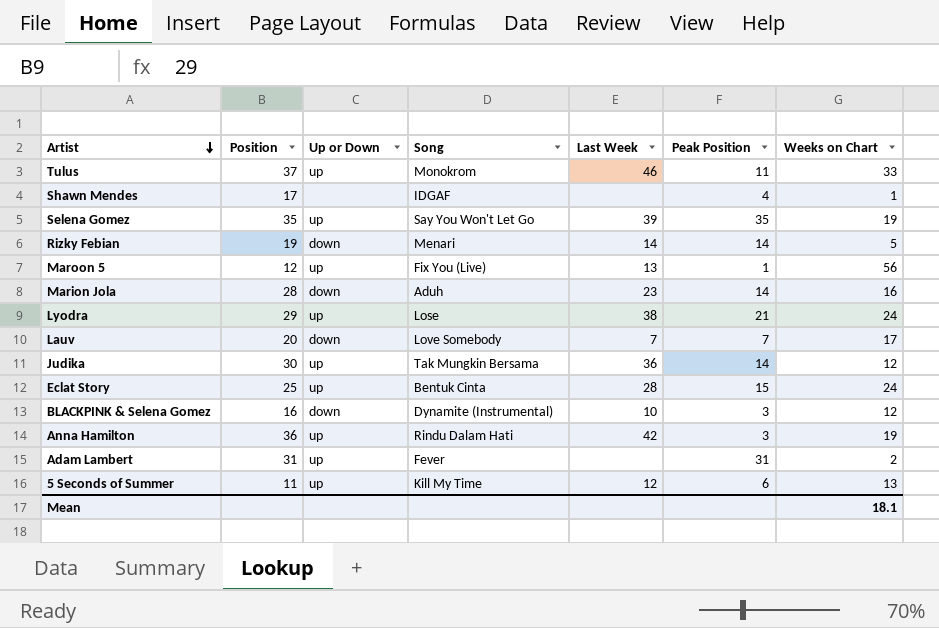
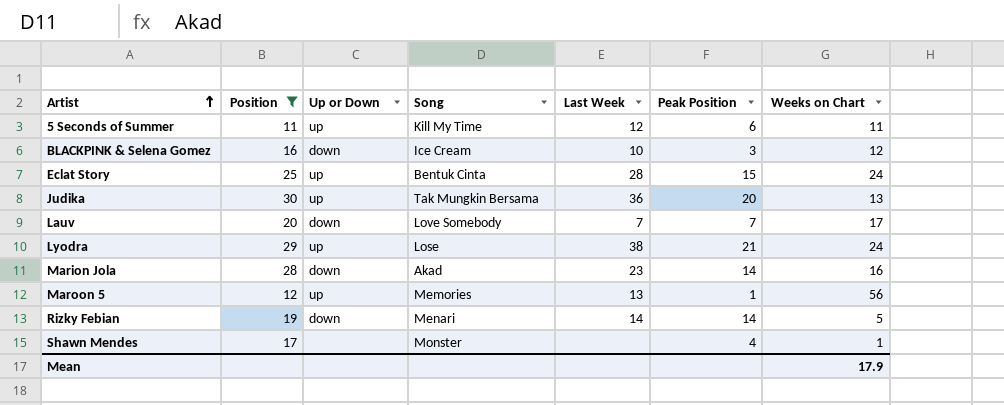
filter: none -> Position <= 30
row order: Artist descending -> Artist ascending
5 Seconds of Summer | Weeks on Chart: 13 -> 11
BLACKPINK & Selena Gomez | Song: Dynamite (Instrumental) -> Ice Cream
Judika | Peak Position: 14 -> 20
Judika | Weeks on Chart: 12 -> 13
Marion Jola | Song: Aduh -> Akad
Maroon 5 | Song: Fix You (Live) -> Memories
Shawn Mendes | Song: IDGAF -> Monster
Mean | Weeks on Chart: 18.1 -> 17.9

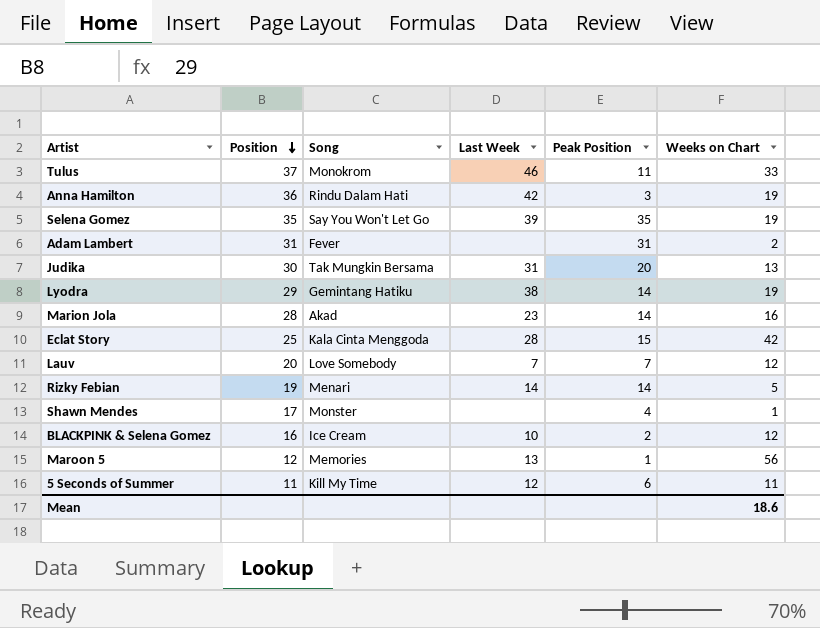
filter: Position <= 30 -> none
row order: Artist ascending -> Position descending
column Up or Down | position: 3 -> none
Judika | Last Week: 36 -> 31
Lyodra | Song: Lose -> Gemintang Hatiku
Lyodra | Peak Position: 21 -> 14
Lyodra | Weeks on Chart: 24 -> 19
Eclat Story | Song: Bentuk Cinta -> Kala Cinta Menggoda
Eclat Story | Weeks on Chart: 24 -> 42
Lauv | Weeks on Chart: 17 -> 12
BLACKPINK & Selena Gomez | Peak Position: 3 -> 2
Mean | Weeks on Chart: 17.9 -> 18.6

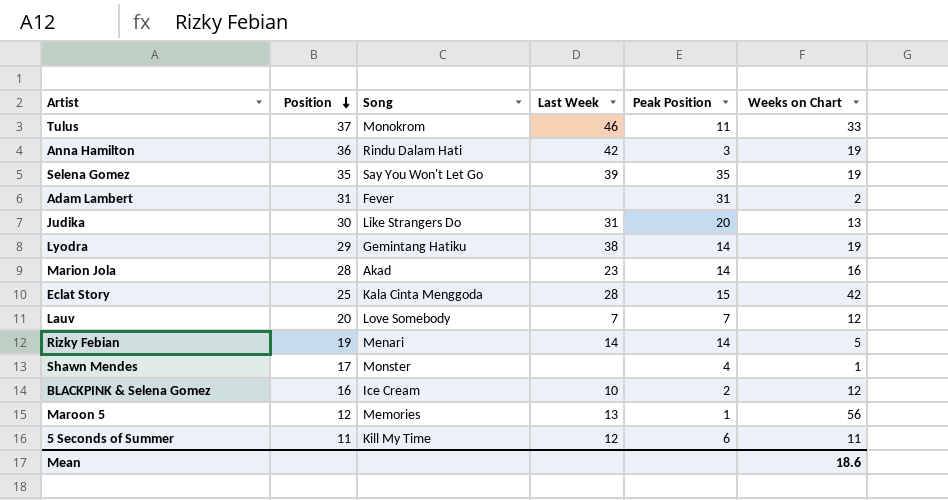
Judika | Song: Tak Mungkin Bersama -> Like Strangers Do

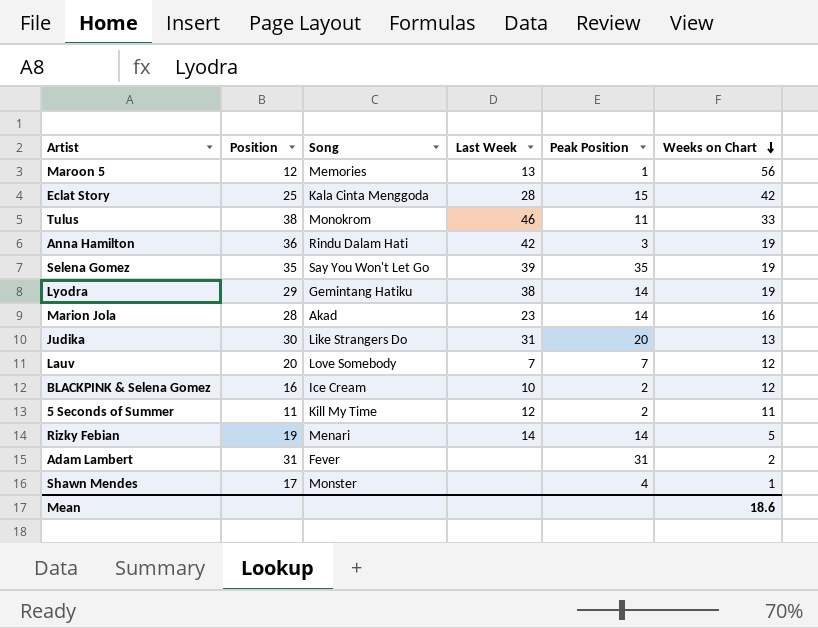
row order: Position descending -> Weeks on Chart descending
Tulus | Position: 37 -> 38
5 Seconds of Summer | Peak Position: 6 -> 2

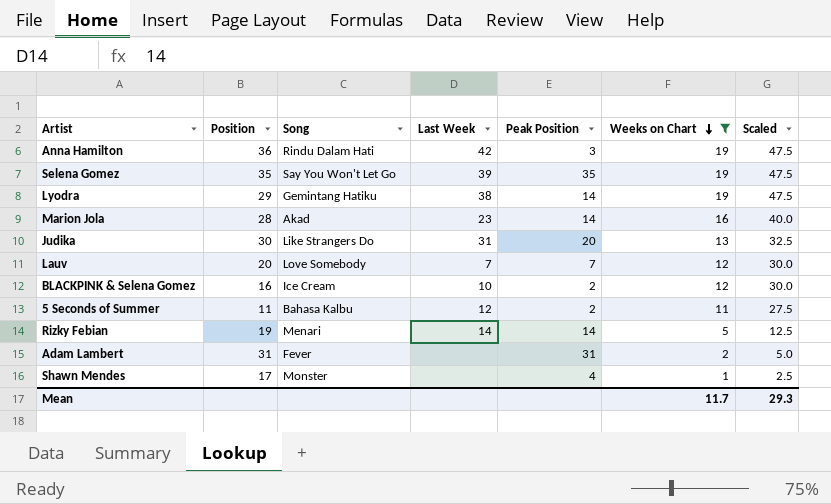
filter: none -> Weeks on Chart <= 19
column Scaled | formula: none -> [Weeks on Chart] * 2.5
5 Seconds of Summer | Song: Kill My Time -> Bahasa Kalbu
Mean | Weeks on Chart: 18.6 -> 11.7

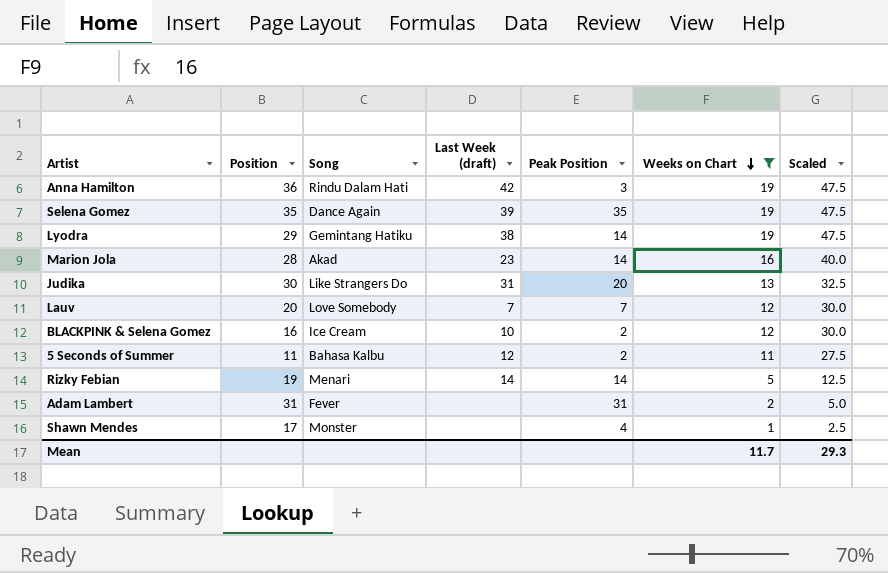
column name: Last Week -> Last Week (draft)
Selena Gomez | Song: Say You Won't Let Go -> Dance Again

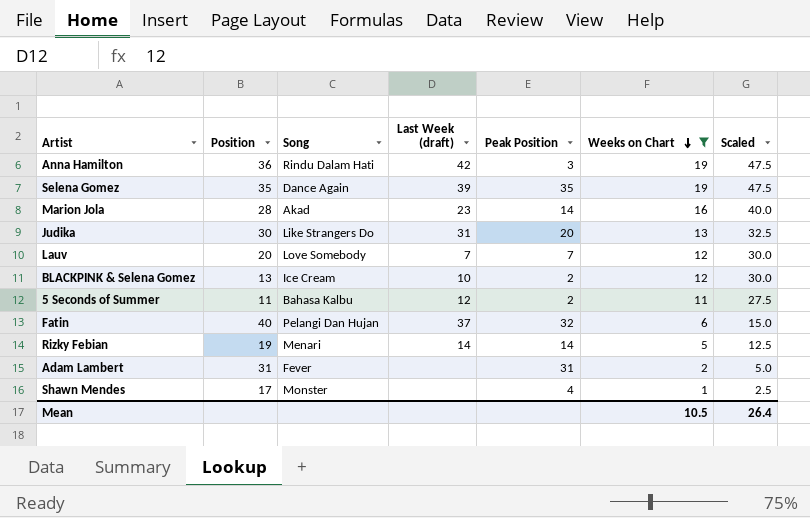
row Lyodra: 29 | Gemintang Hatiku | 38 | 14 | 19 | 47.5 -> none
BLACKPINK & Selena Gomez | Position: 16 -> 13
row Fatin: none -> 40 | Pelangi Dan Hujan | 37 | 32 | 6 | 15.0
Mean | Weeks on Chart: 11.7 -> 10.5
Mean | Scaled: 29.3 -> 26.4

